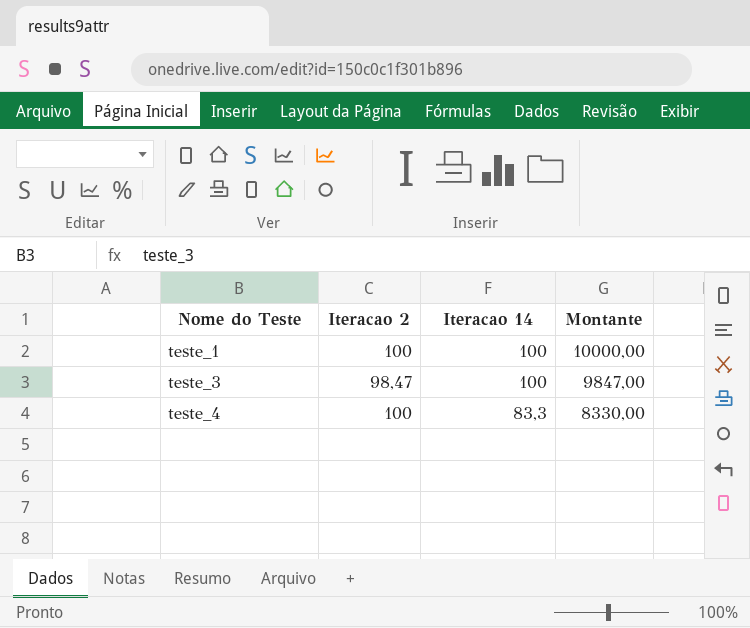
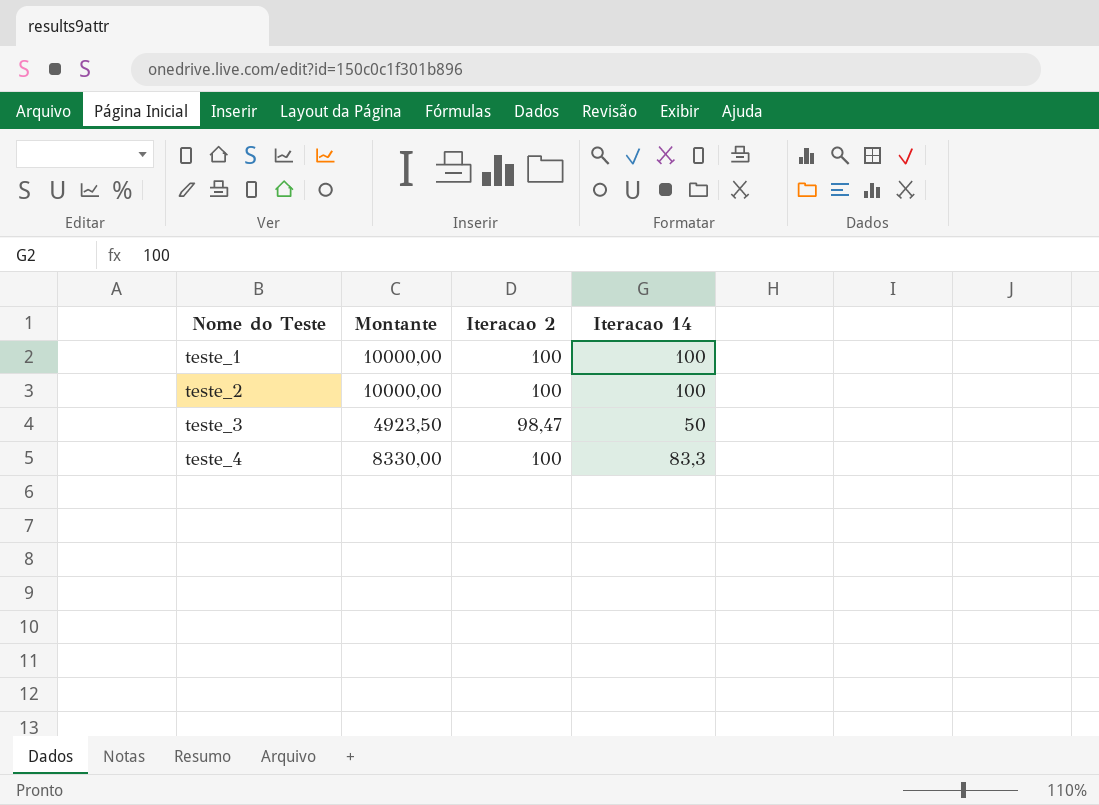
column Montante | position: 4 -> 2
row teste_2: none -> 10000,00 | 100 | 100
teste_3 | Montante: 9847,00 -> 4923,50
teste_3 | Iteracao 14: 100 -> 50

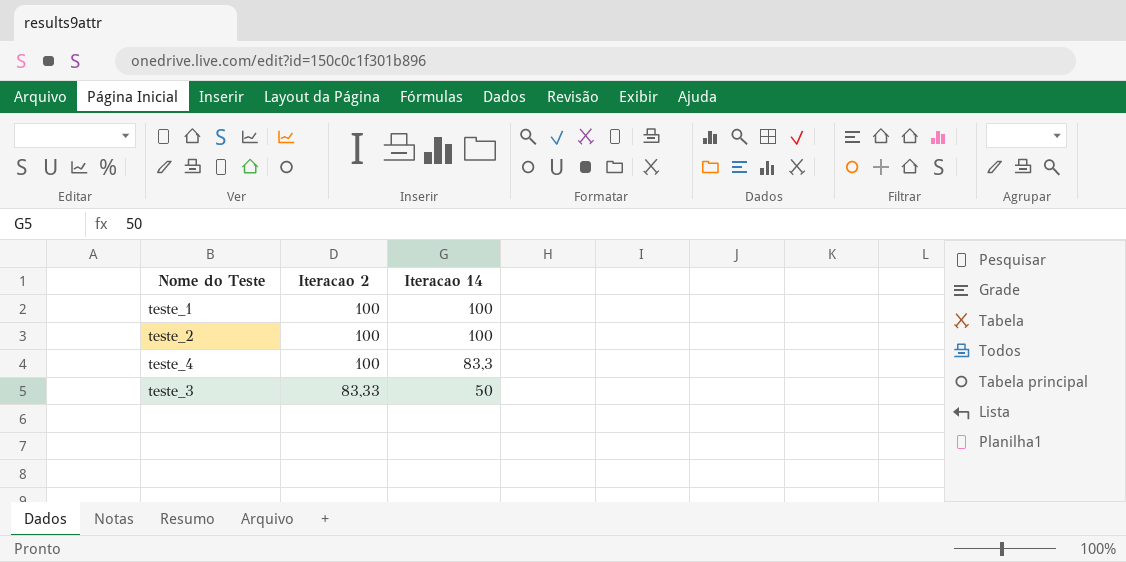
row order: Nome do Teste ascending -> Iteracao 2 descending
column Montante | formula: [Iteracao 2] * [Iteracao 14] -> none
teste_3 | Iteracao 2: 98,47 -> 83,33

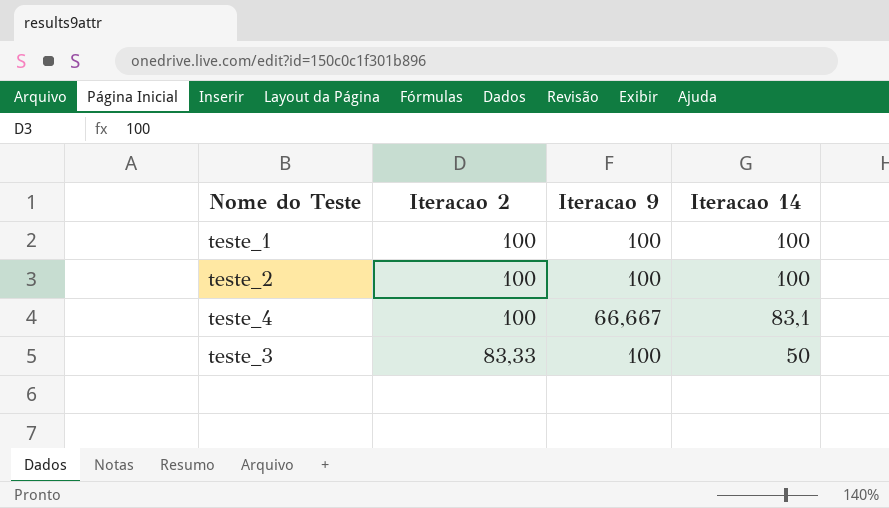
column Iteracao 9 | position: none -> 3
teste_4 | Iteracao 14: 83,3 -> 83,1

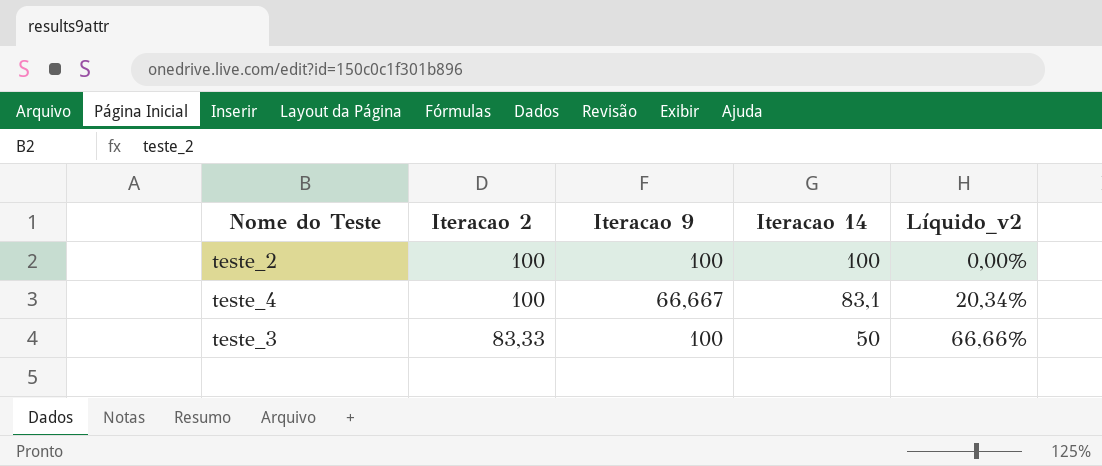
column Líquido_v2 | formula: none -> ([Iteracao 2] - [Iteracao 14]) / [Iteracao 14]
row teste_1: 100 | 100 | 100 -> none

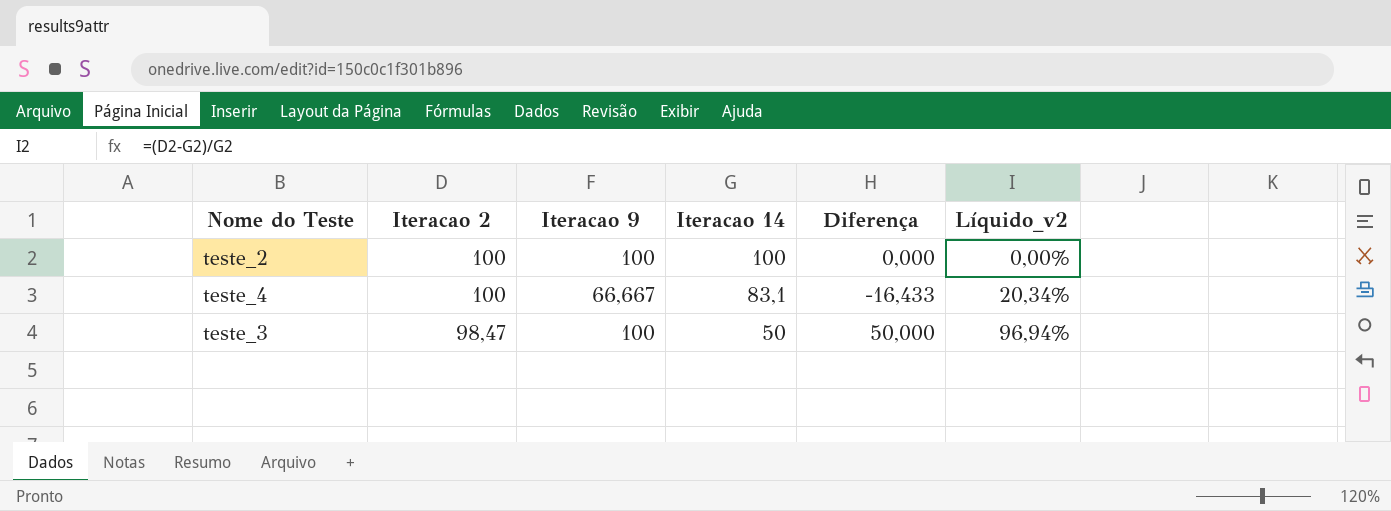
column Diferença | formula: none -> [Iteracao 9] - [Iteracao 14]
teste_3 | Iteracao 2: 83,33 -> 98,47
teste_3 | Líquido_v2: 66,66% -> 96,94%

